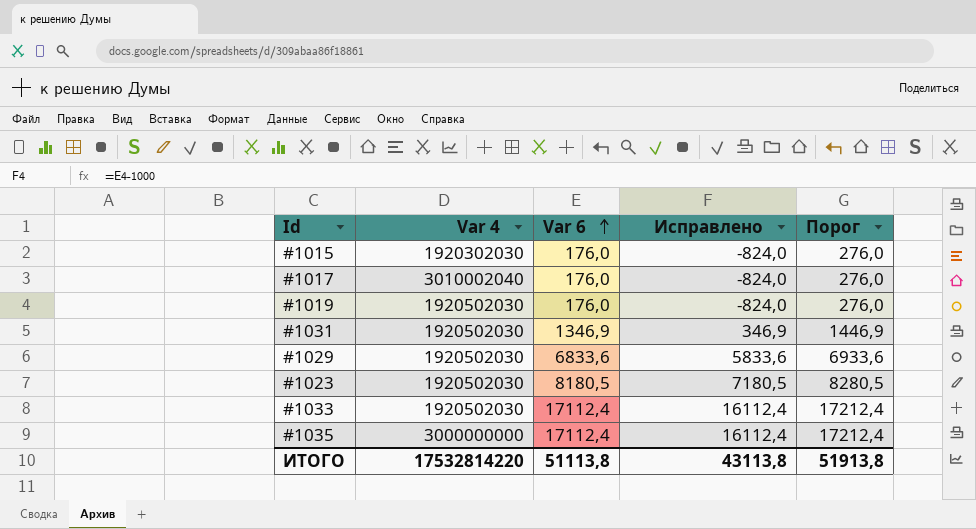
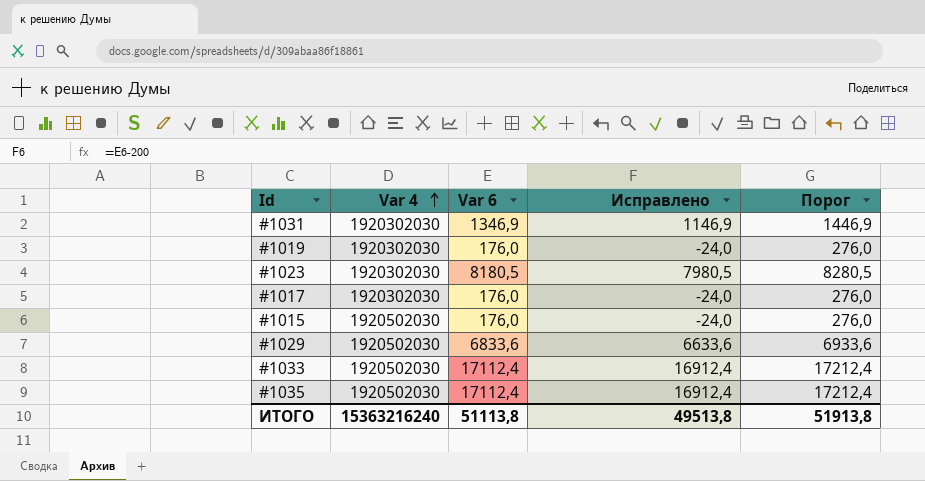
row order: Var 6 ascending -> Var 4 ascending
column Исправлено | formula: [Var 6] - 1000 -> [Var 6] - 200
#1031 | Var 4: 1920502030 -> 1920302030
#1019 | Var 4: 1920502030 -> 1920302030
#1023 | Var 4: 1920502030 -> 1920302030
#1017 | Var 4: 3010002040 -> 1920302030
#1015 | Var 4: 1920302030 -> 1920502030
#1035 | Var 4: 3000000000 -> 1920502030
ИТОГО | Var 4: 17532814220 -> 15363216240
ИТОГО | Исправлено: 43113,8 -> 49513,8

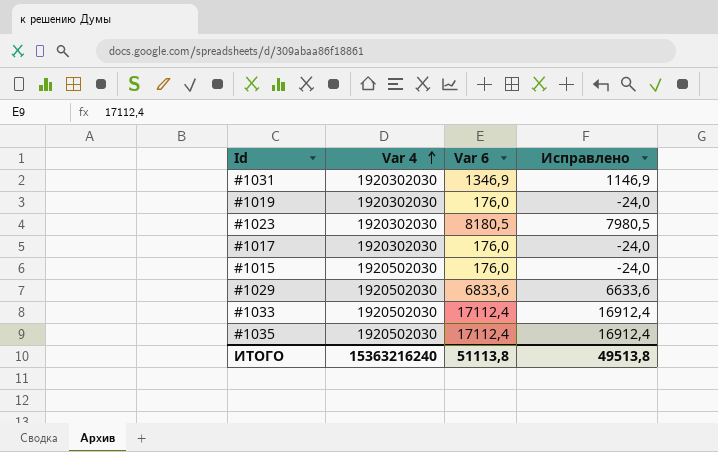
column Порог | formula: [Var 6] + 100 -> none

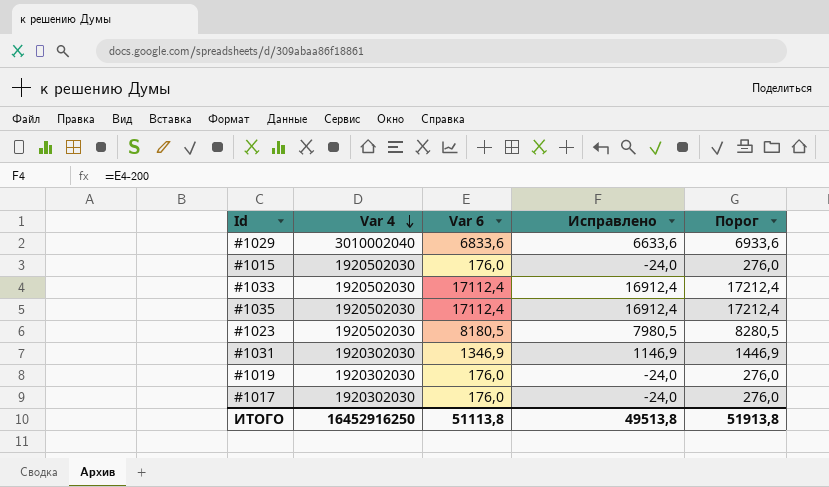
row order: Var 4 ascending -> Var 4 descending
column Порог | formula: none -> [Var 6] + 100
#1029 | Var 4: 1920502030 -> 3010002040
#1023 | Var 4: 1920302030 -> 1920502030
ИТОГО | Var 4: 15363216240 -> 16452916250

